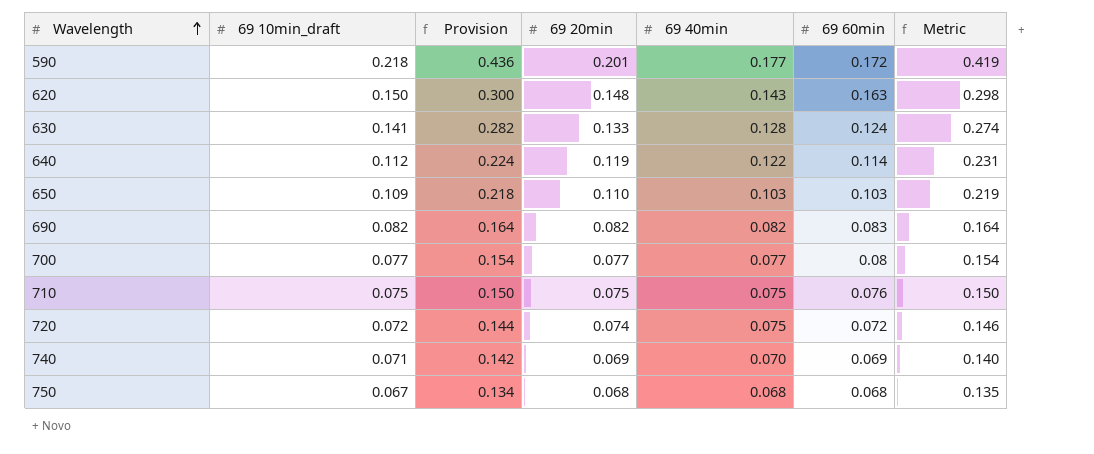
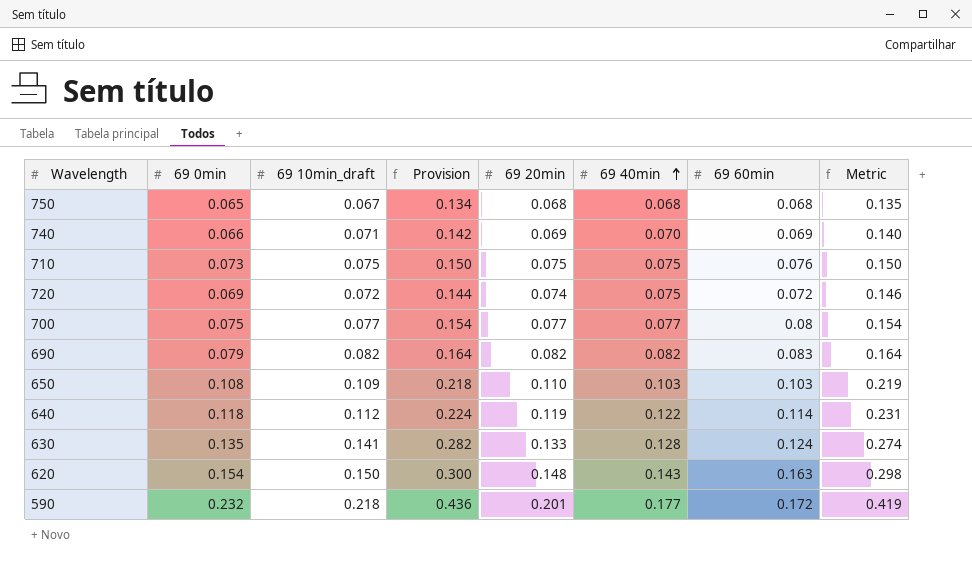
row order: Wavelength ascending -> 69 40min ascending
column 69 0min | position: none -> 2

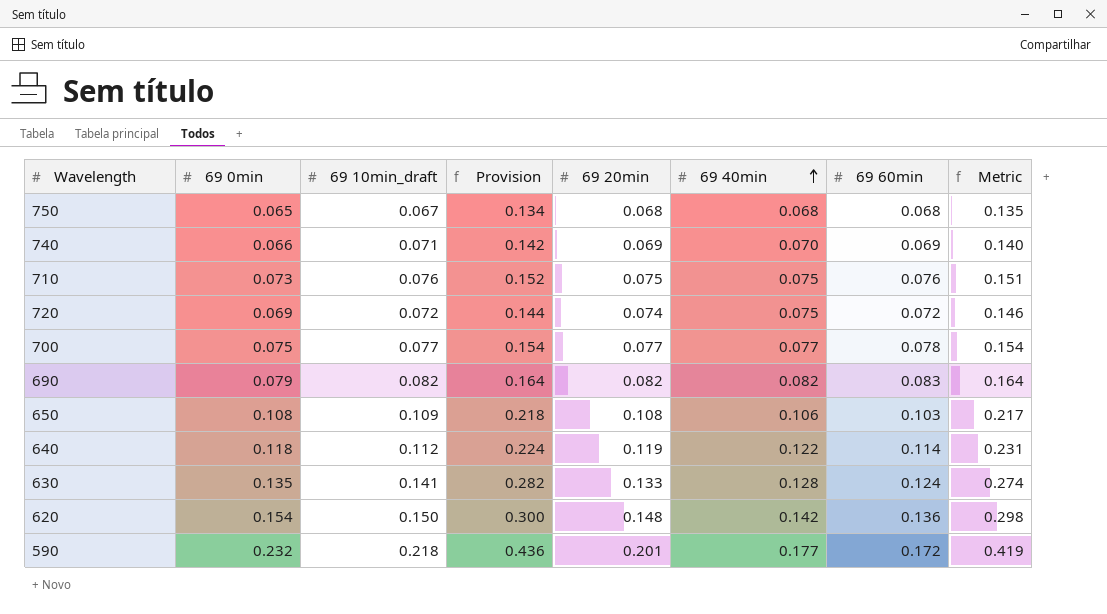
710 | 69 10min_draft: 0.075 -> 0.076
710 | Provision: 0.150 -> 0.152
710 | Metric: 0.150 -> 0.151
700 | 69 60min: 0.08 -> 0.078
650 | 69 20min: 0.110 -> 0.108
650 | 69 40min: 0.103 -> 0.106
650 | Metric: 0.219 -> 0.217
620 | 69 40min: 0.143 -> 0.142
620 | 69 60min: 0.163 -> 0.136

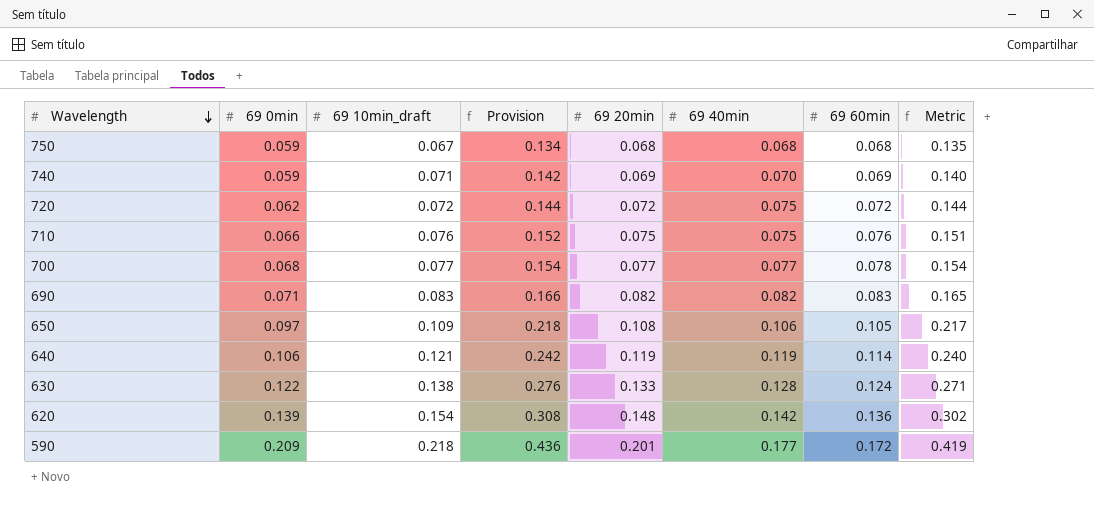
row order: 69 40min ascending -> Wavelength descending
750 | 69 0min: 0.065 -> 0.059
740 | 69 0min: 0.066 -> 0.059
720 | 69 0min: 0.069 -> 0.062
720 | 69 20min: 0.074 -> 0.072
720 | Metric: 0.146 -> 0.144
710 | 69 0min: 0.073 -> 0.066
700 | 69 0min: 0.075 -> 0.068
690 | 69 0min: 0.079 -> 0.071
690 | 69 10min_draft: 0.082 -> 0.083
690 | Provision: 0.164 -> 0.166
690 | Metric: 0.164 -> 0.165
650 | 69 0min: 0.108 -> 0.097
650 | 69 60min: 0.103 -> 0.105
640 | 69 0min: 0.118 -> 0.106
640 | 69 10min_draft: 0.112 -> 0.121
640 | Provision: 0.224 -> 0.242
640 | 69 40min: 0.122 -> 0.119
640 | Metric: 0.231 -> 0.240
630 | 69 0min: 0.135 -> 0.122
630 | 69 10min_draft: 0.141 -> 0.138
630 | Provision: 0.282 -> 0.276
630 | Metric: 0.274 -> 0.271
620 | 69 0min: 0.154 -> 0.139
620 | 69 10min_draft: 0.150 -> 0.154
620 | Provision: 0.300 -> 0.308
620 | Metric: 0.298 -> 0.302
590 | 69 0min: 0.232 -> 0.209

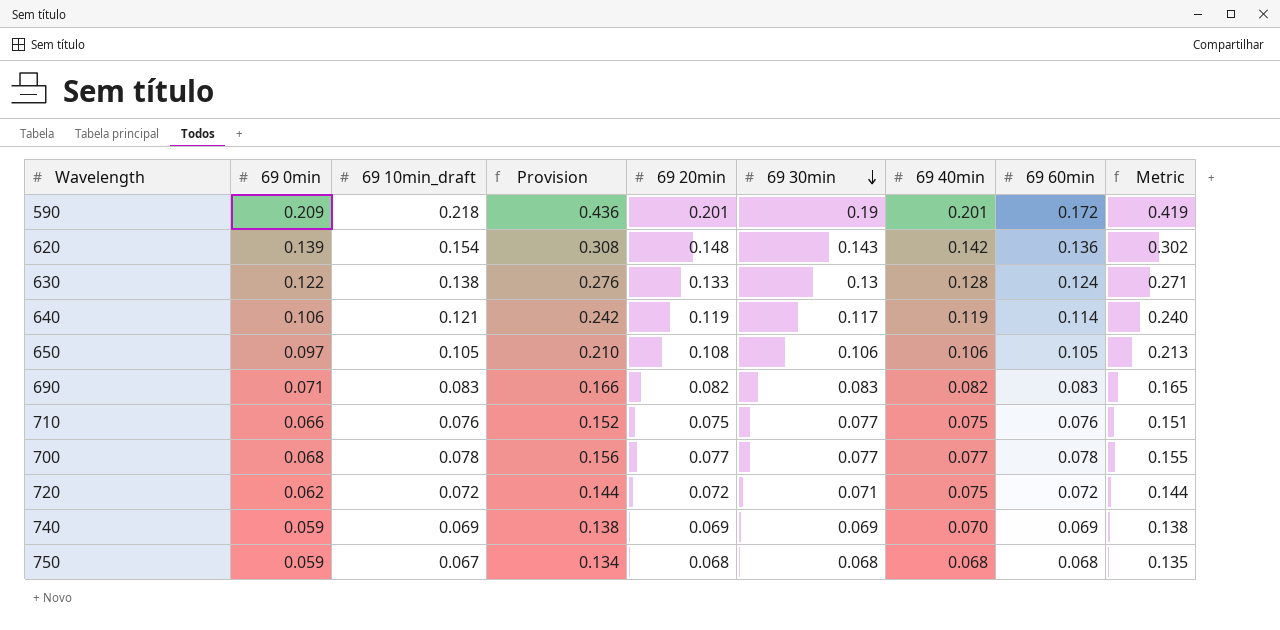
row order: Wavelength descending -> 69 30min descending
column 69 30min | position: none -> 6
590 | 69 40min: 0.177 -> 0.201
650 | 69 10min_draft: 0.109 -> 0.105
650 | Provision: 0.218 -> 0.210
650 | Metric: 0.217 -> 0.213
700 | 69 10min_draft: 0.077 -> 0.078
700 | Provision: 0.154 -> 0.156
700 | Metric: 0.154 -> 0.155
740 | 69 10min_draft: 0.071 -> 0.069
740 | Provision: 0.142 -> 0.138
740 | Metric: 0.140 -> 0.138

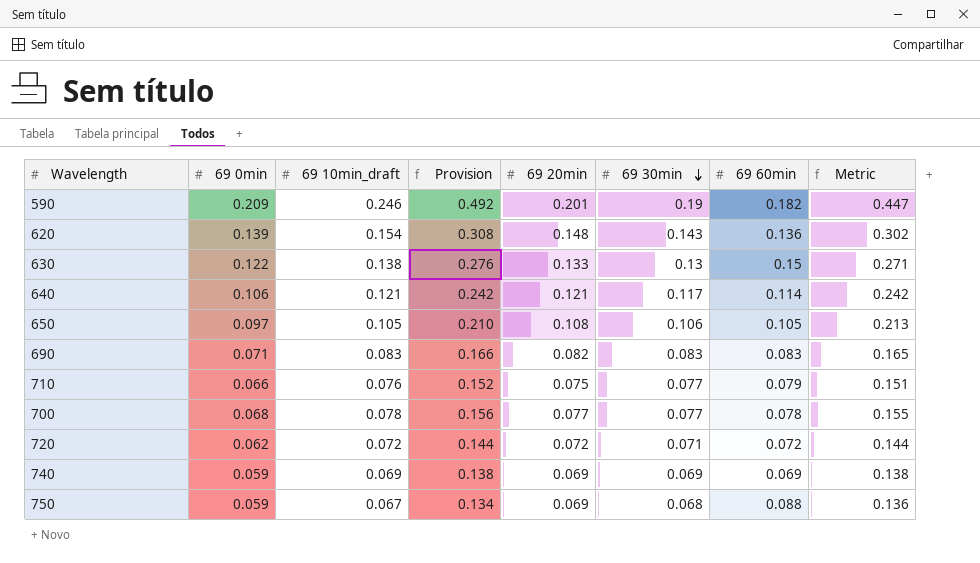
column 69 40min | position: 7 -> none
590 | 69 10min_draft: 0.218 -> 0.246
590 | Provision: 0.436 -> 0.492
590 | 69 60min: 0.172 -> 0.182
590 | Metric: 0.419 -> 0.447
630 | 69 60min: 0.124 -> 0.15
640 | 69 20min: 0.119 -> 0.121
640 | Metric: 0.240 -> 0.242
710 | 69 60min: 0.076 -> 0.079
750 | 69 20min: 0.068 -> 0.069
750 | 69 60min: 0.068 -> 0.088
750 | Metric: 0.135 -> 0.136

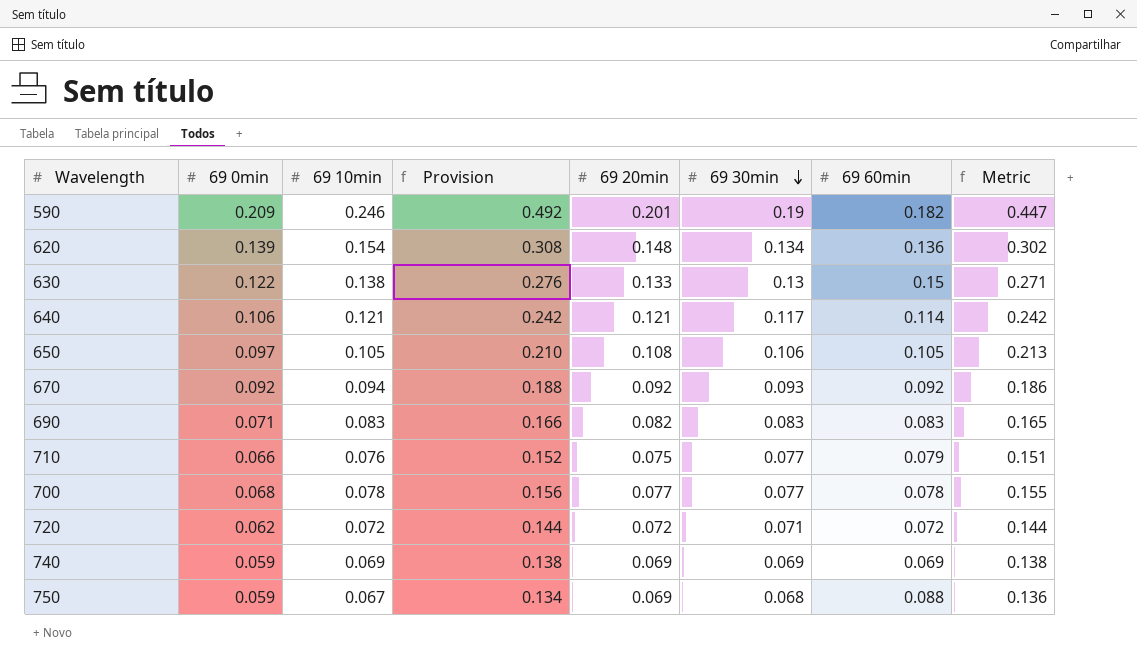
column name: 69 10min_draft -> 69 10min
620 | 69 30min: 0.143 -> 0.134
row 670: none -> 0.092 | 0.094 | 0.188 | 0.092 | 0.093 | 0.092 | 0.186

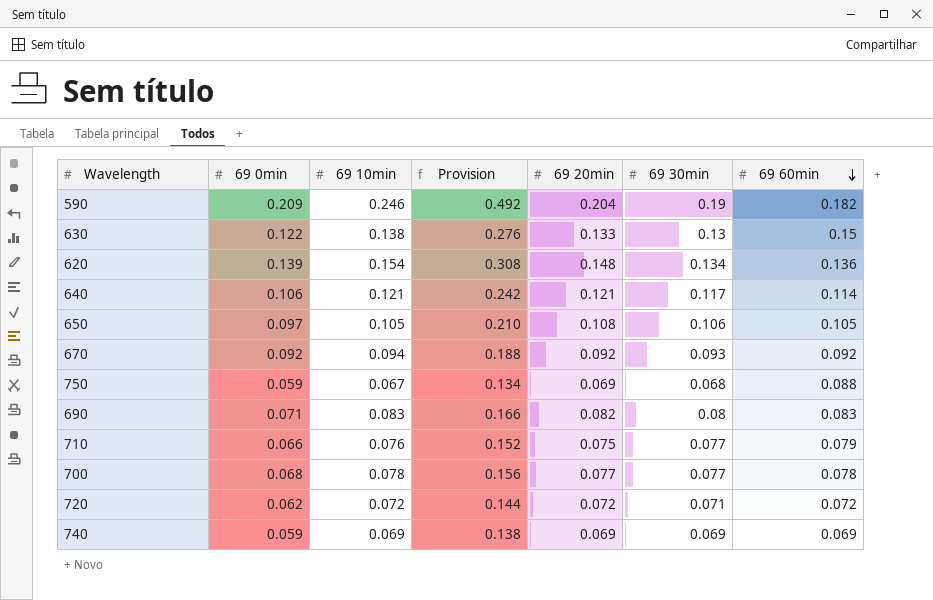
row order: 69 30min descending -> 69 60min descending
column Metric | formula: [69 10min] + [69 20min] -> none
590 | 69 20min: 0.201 -> 0.204
690 | 69 30min: 0.083 -> 0.08

